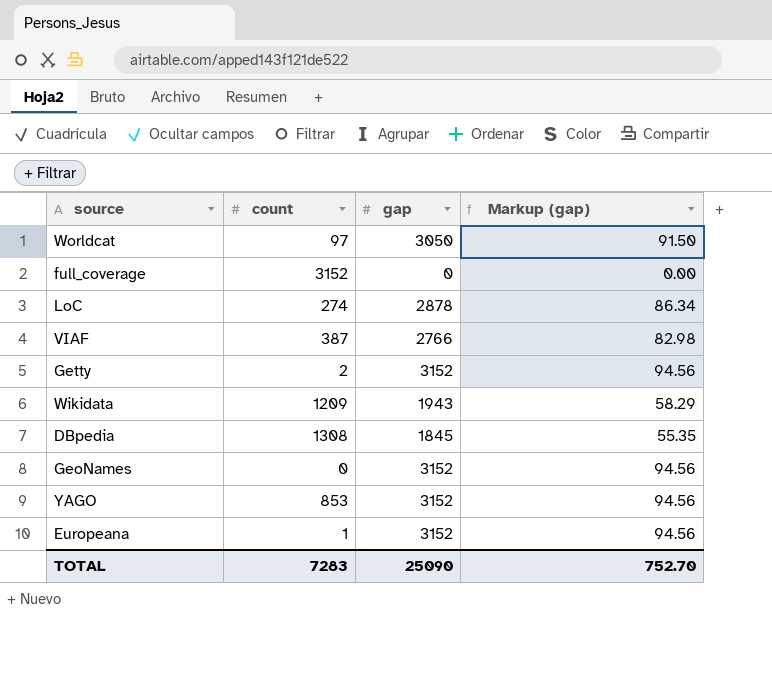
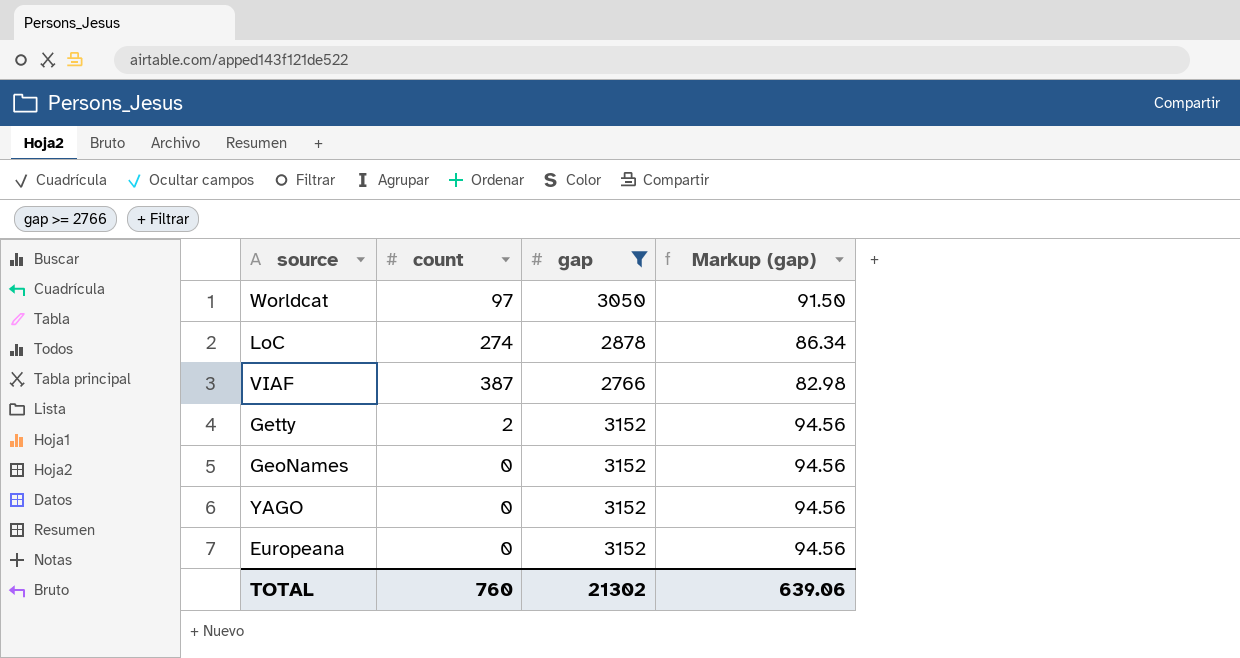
filter: none -> gap >= 2766
YAGO | count: 853 -> 0
Europeana | count: 1 -> 0
TOTAL | count: 7283 -> 760
TOTAL | gap: 25090 -> 21302
TOTAL | Markup (gap): 752.70 -> 639.06

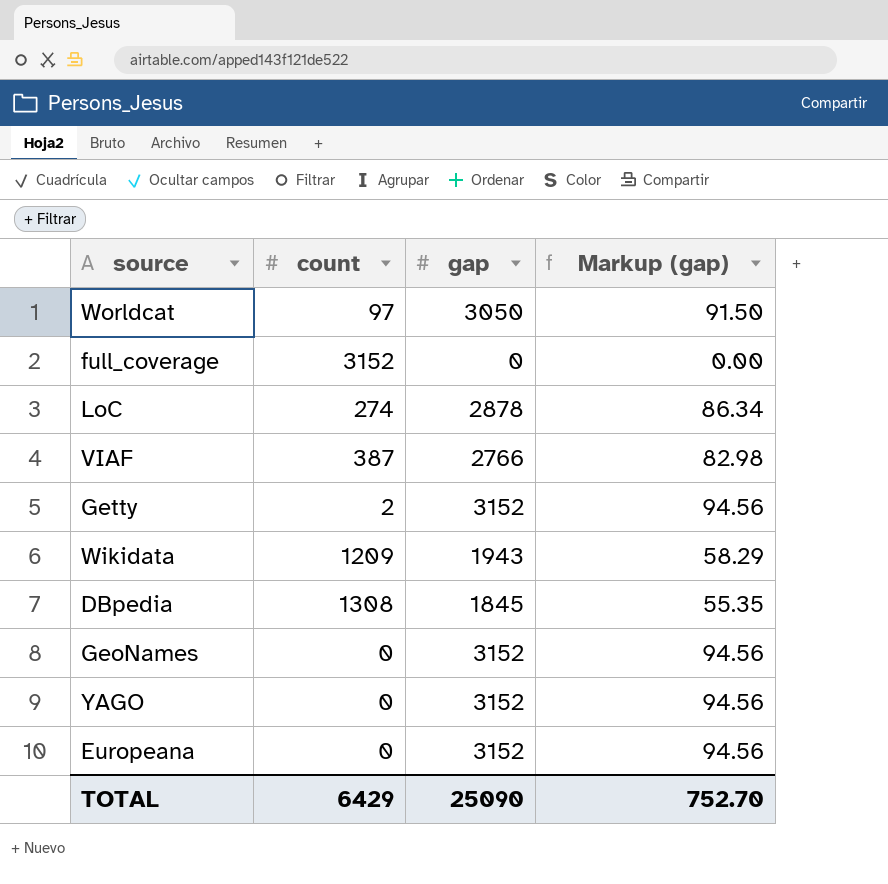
filter: gap >= 2766 -> none
TOTAL | count: 760 -> 6429
TOTAL | gap: 21302 -> 25090
TOTAL | Markup (gap): 639.06 -> 752.70

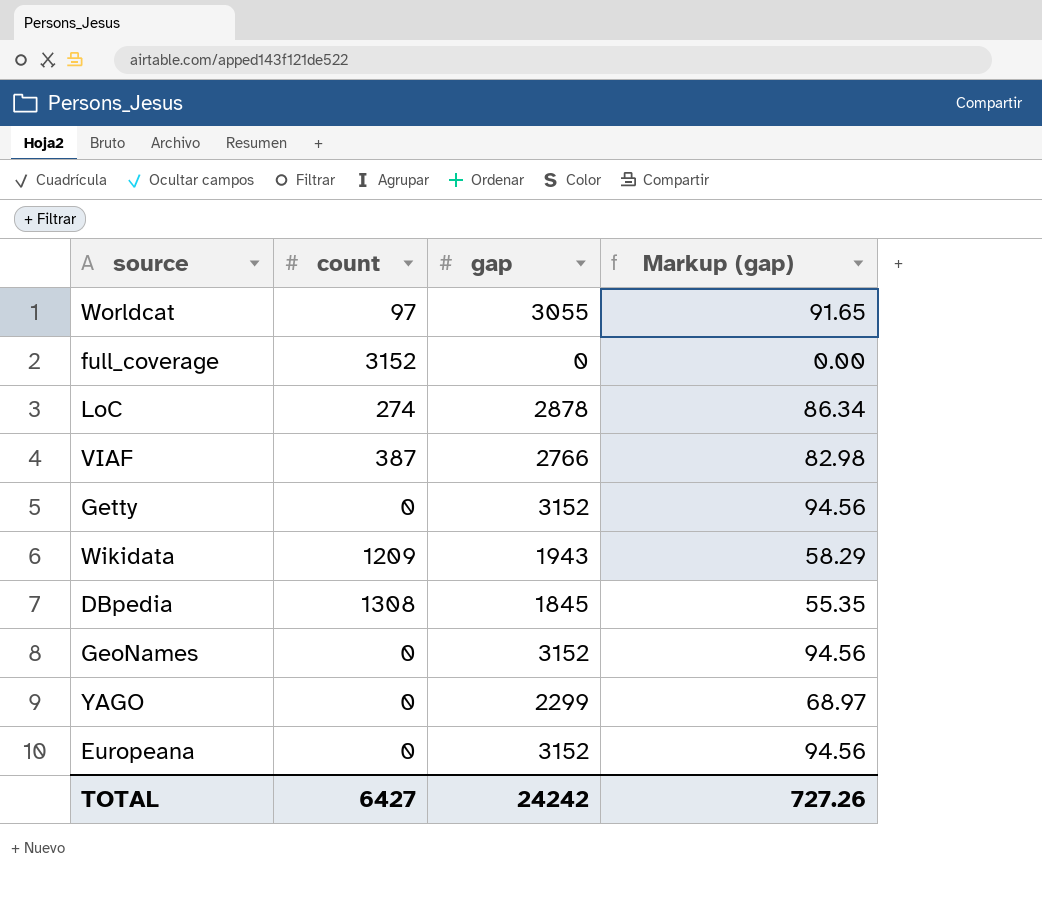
Worldcat | gap: 3050 -> 3055
Worldcat | Markup (gap): 91.50 -> 91.65
Getty | count: 2 -> 0
YAGO | gap: 3152 -> 2299
YAGO | Markup (gap): 94.56 -> 68.97
TOTAL | count: 6429 -> 6427
TOTAL | gap: 25090 -> 24242
TOTAL | Markup (gap): 752.70 -> 727.26

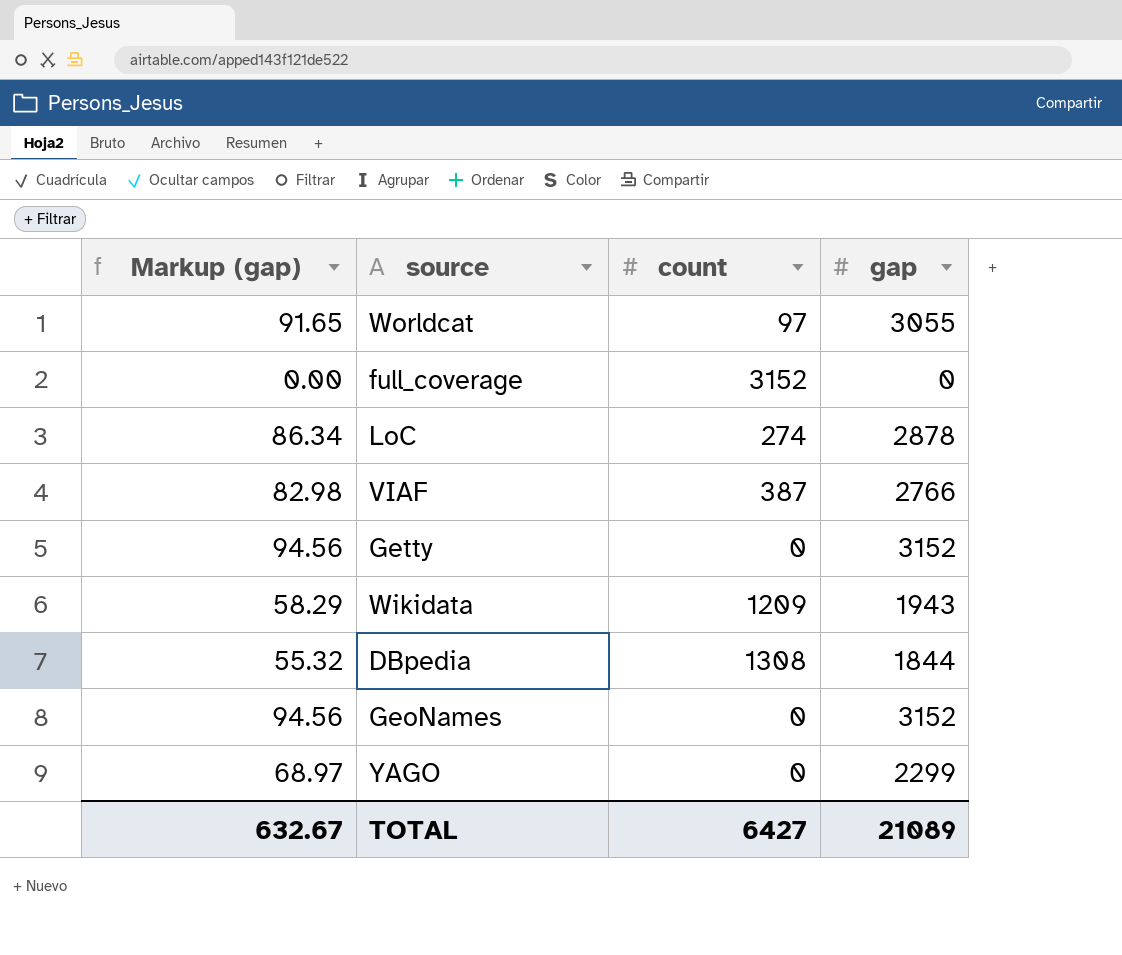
column Markup (gap) | position: 4 -> 1
row Europeana: 0 | 3152 | 94.56 -> none
DBpedia | Markup (gap): 55.35 -> 55.32
DBpedia | gap: 1845 -> 1844
TOTAL | Markup (gap): 727.26 -> 632.67
TOTAL | gap: 24242 -> 21089

